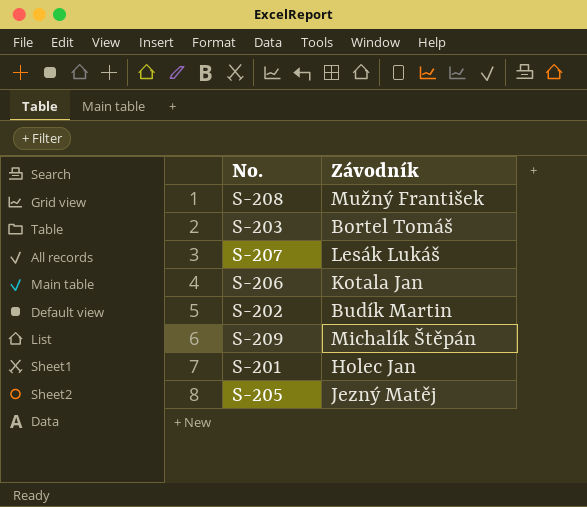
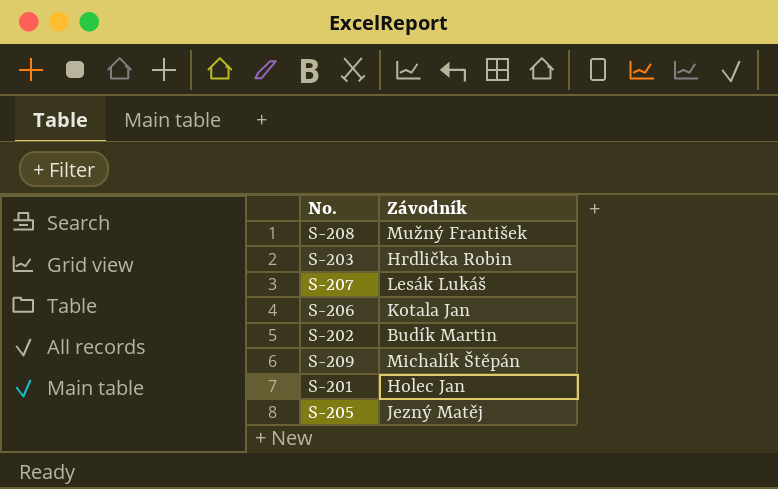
S-203 | Závodník: Bortel Tomáš -> Hrdlička Robin

